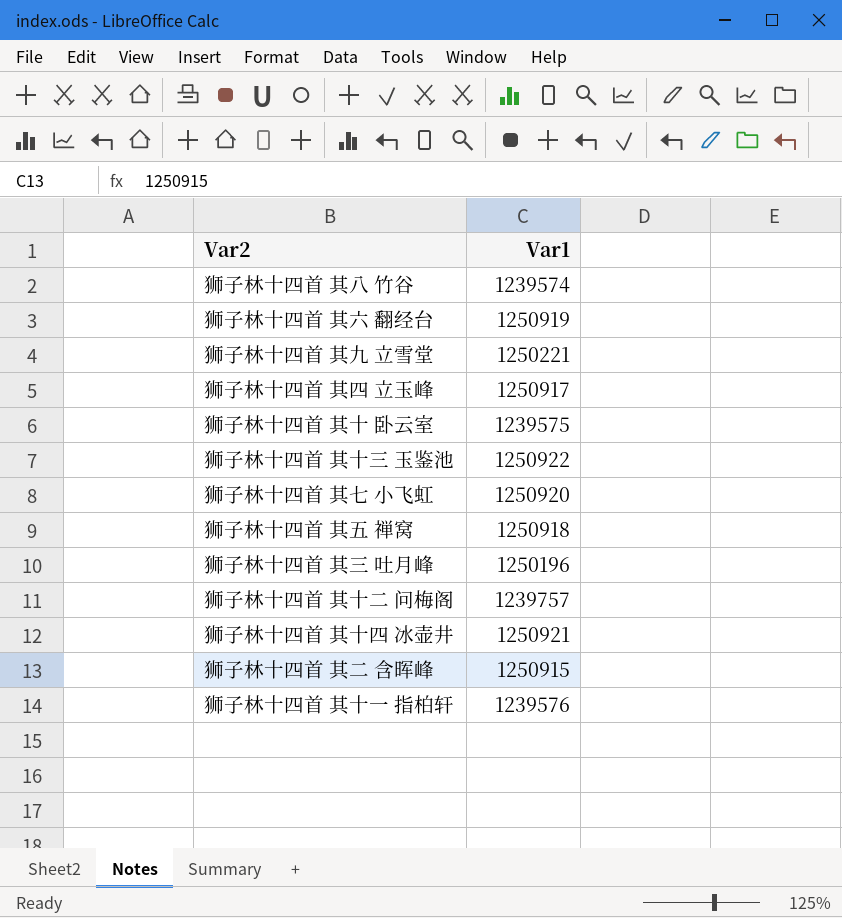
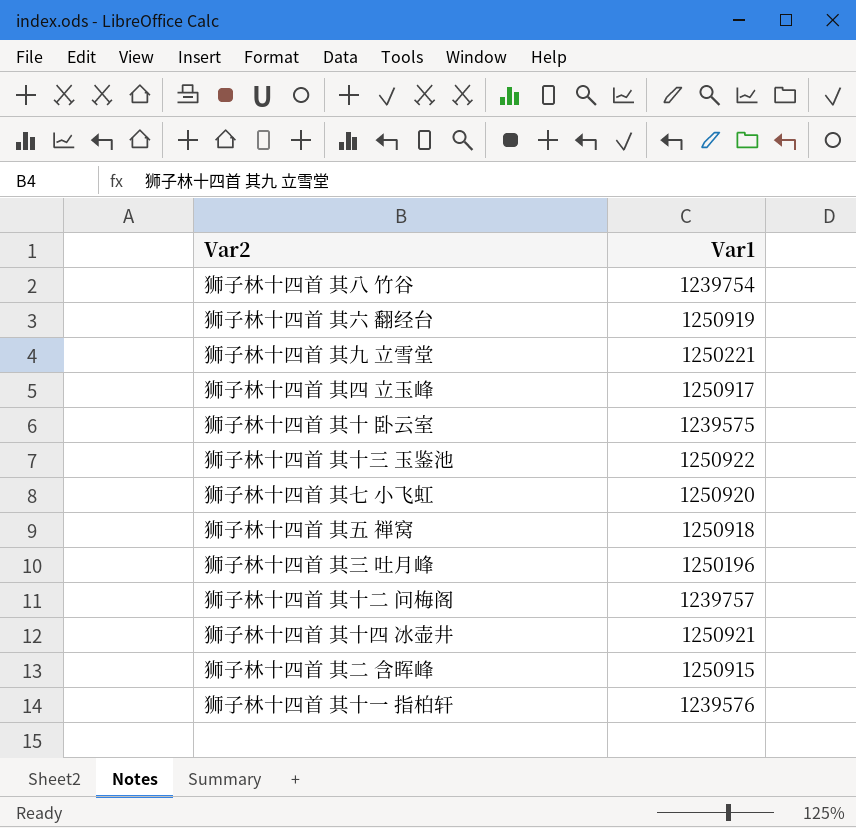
狮子林十四首 其八 竹谷 | Var1: 1239574 -> 1239754

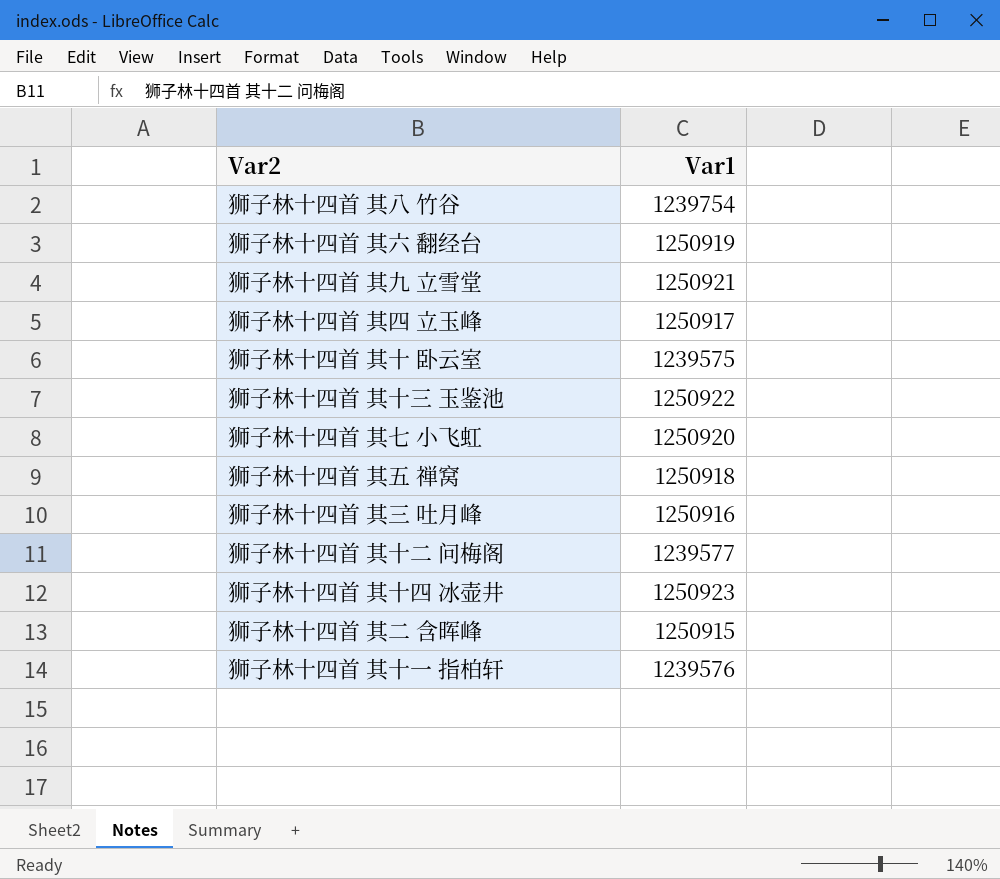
狮子林十四首 其九 立雪堂 | Var1: 1250221 -> 1250921
狮子林十四首 其三 吐月峰 | Var1: 1250196 -> 1250916
狮子林十四首 其十二 问梅阁 | Var1: 1239757 -> 1239577
狮子林十四首 其十四 冰壶井 | Var1: 1250921 -> 1250923

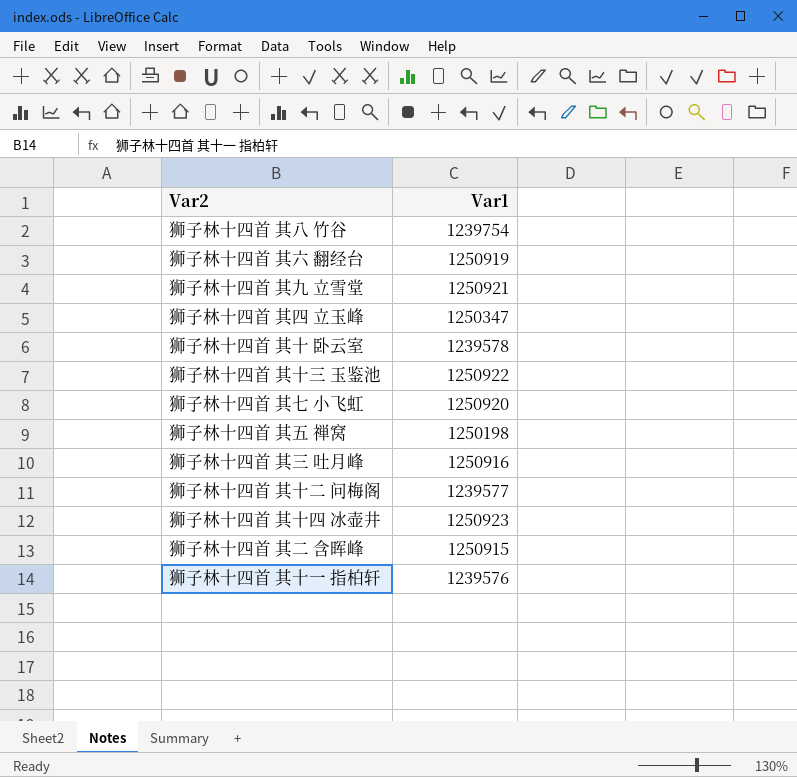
狮子林十四首 其四 立玉峰 | Var1: 1250917 -> 1250347
狮子林十四首 其十 卧云室 | Var1: 1239575 -> 1239578
狮子林十四首 其五 禅窝 | Var1: 1250918 -> 1250198

